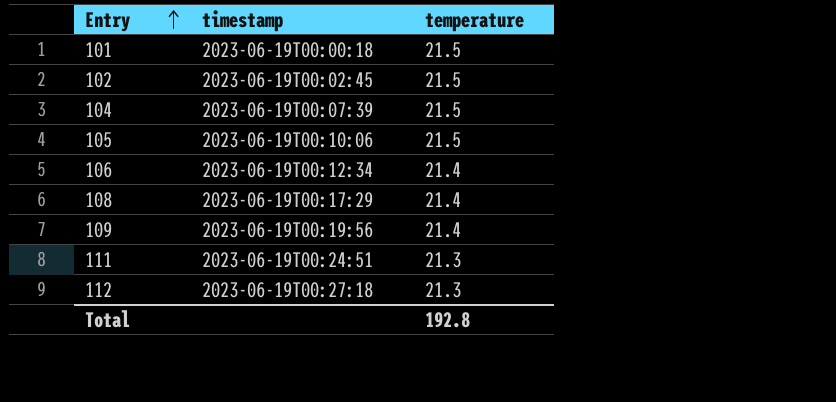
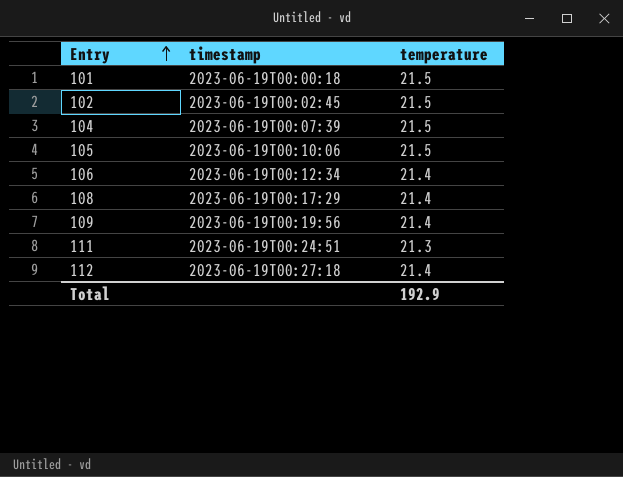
112 | temperature: 21.3 -> 21.4
Total | temperature: 192.8 -> 192.9

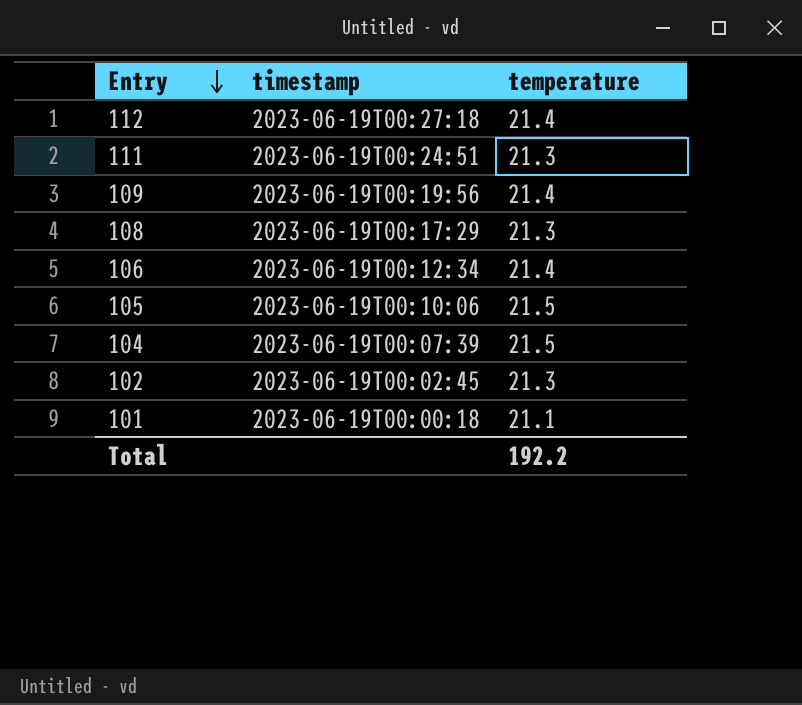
row order: Entry ascending -> Entry descending
108 | temperature: 21.4 -> 21.3
102 | temperature: 21.5 -> 21.3
101 | temperature: 21.5 -> 21.1
Total | temperature: 192.9 -> 192.2

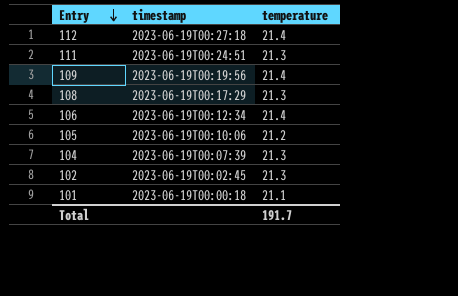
105 | temperature: 21.5 -> 21.2
104 | temperature: 21.5 -> 21.3
Total | temperature: 192.2 -> 191.7

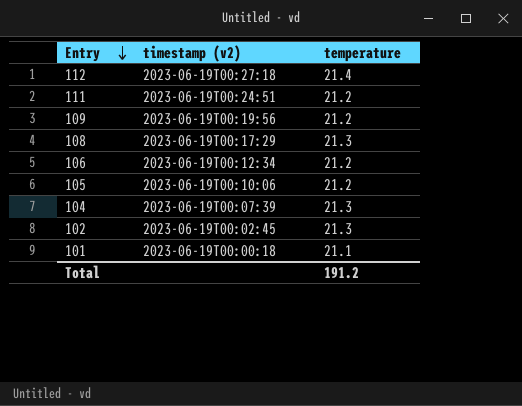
column name: timestamp -> timestamp (v2)
111 | temperature: 21.3 -> 21.2
109 | temperature: 21.4 -> 21.2
106 | temperature: 21.4 -> 21.2
Total | temperature: 191.7 -> 191.2

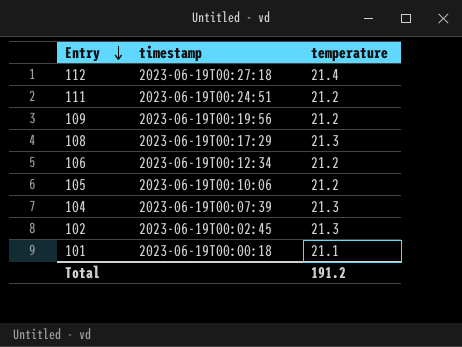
column name: timestamp (v2) -> timestamp

